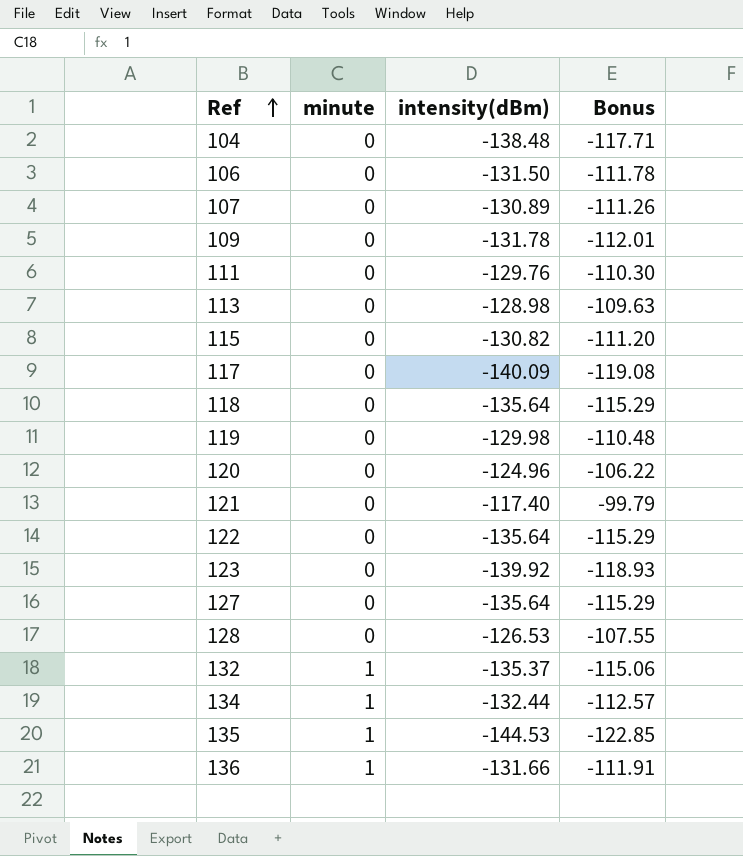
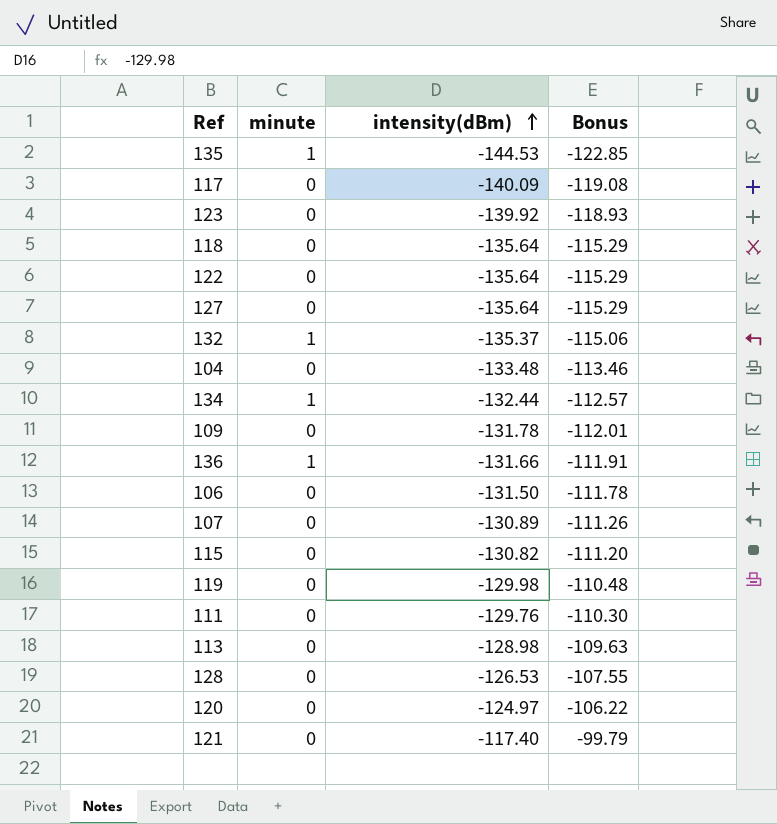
row order: Ref ascending -> intensity(dBm) ascending
104 | intensity(dBm): -138.48 -> -133.48
104 | Bonus: -117.71 -> -113.46
120 | intensity(dBm): -124.96 -> -124.97

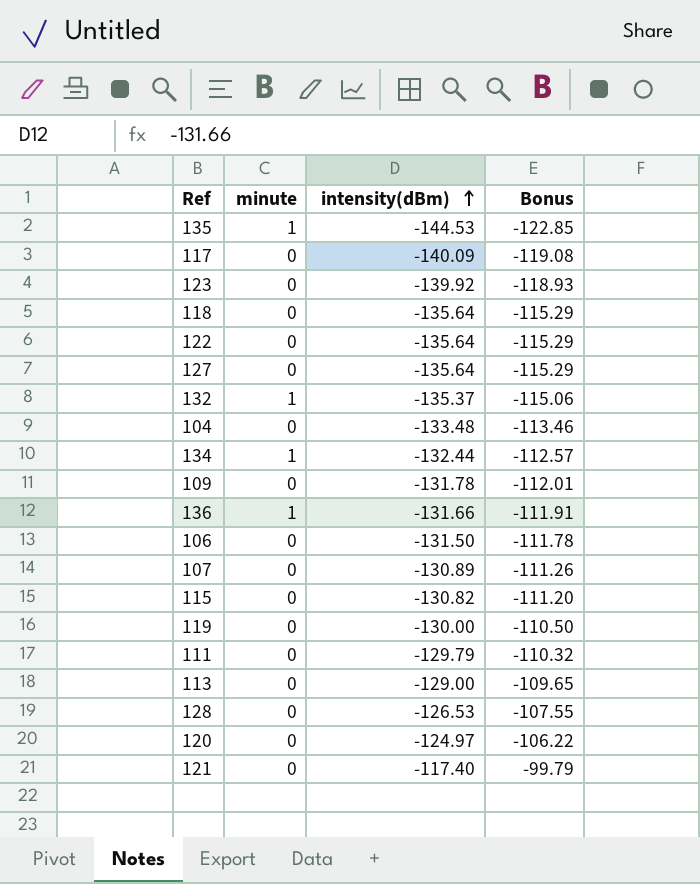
119 | intensity(dBm): -129.98 -> -130.00
119 | Bonus: -110.48 -> -110.50
111 | intensity(dBm): -129.76 -> -129.79
111 | Bonus: -110.30 -> -110.32
113 | intensity(dBm): -128.98 -> -129.00
113 | Bonus: -109.63 -> -109.65

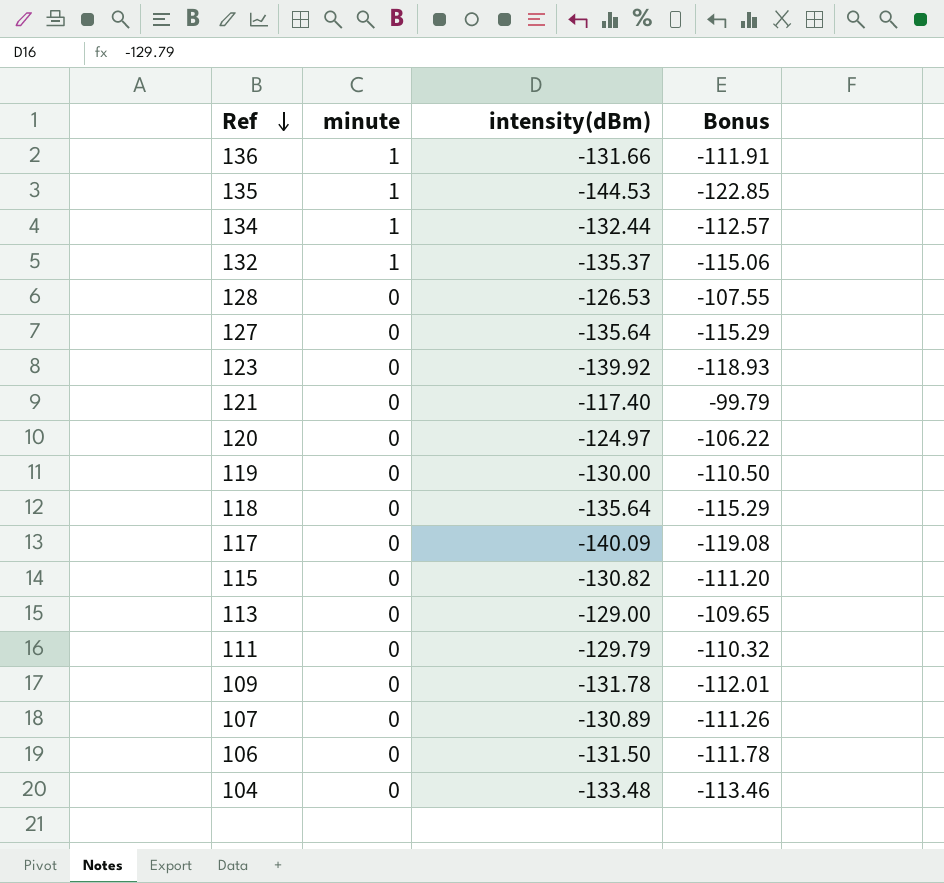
row order: intensity(dBm) ascending -> Ref descending
row 122: 0 | -135.64 | -115.29 -> none

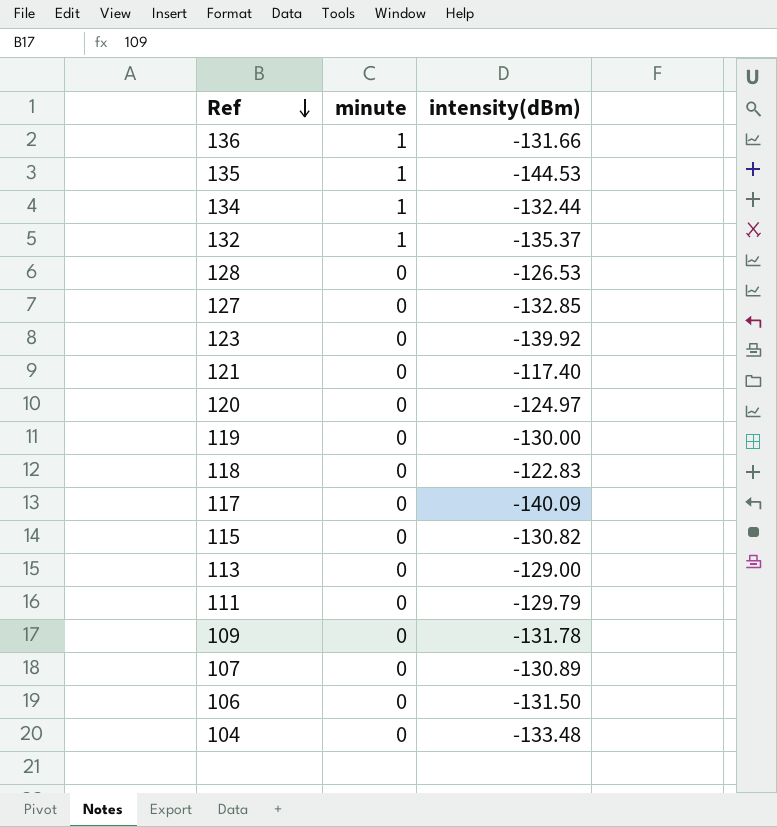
column Bonus | formula: [intensity(dBm)] * 0.85 -> none
127 | intensity(dBm): -135.64 -> -132.85
118 | intensity(dBm): -135.64 -> -122.83

